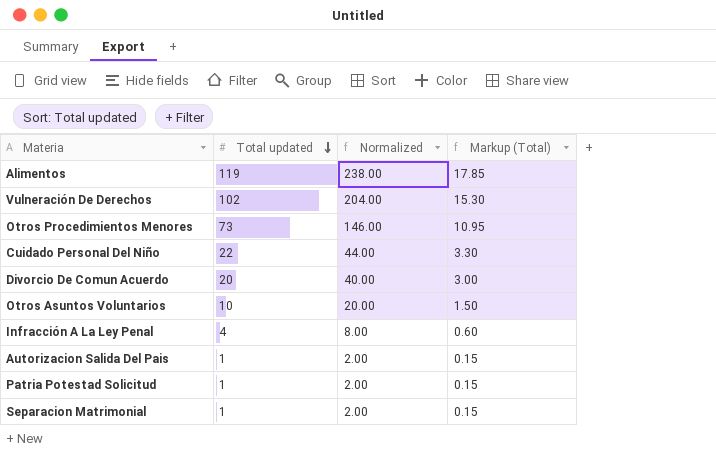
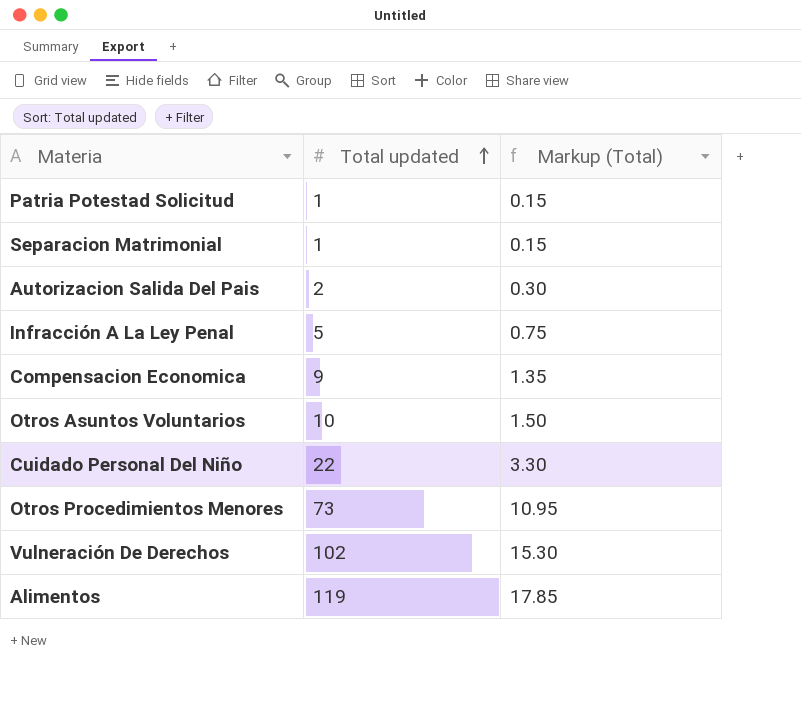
row order: Total updated descending -> Total updated ascending
column Normalized | formula: [Total updated] * 2 -> none
row Divorcio De Comun Acuerdo: 20 | 40.00 | 3.00 -> none
Autorizacion Salida Del Pais | Total updated: 1 -> 2
Autorizacion Salida Del Pais | Markup (Total): 0.15 -> 0.30
Infracción A La Ley Penal | Total updated: 4 -> 5
Infracción A La Ley Penal | Markup (Total): 0.60 -> 0.75
row Compensacion Economica: none -> 9 | 1.35

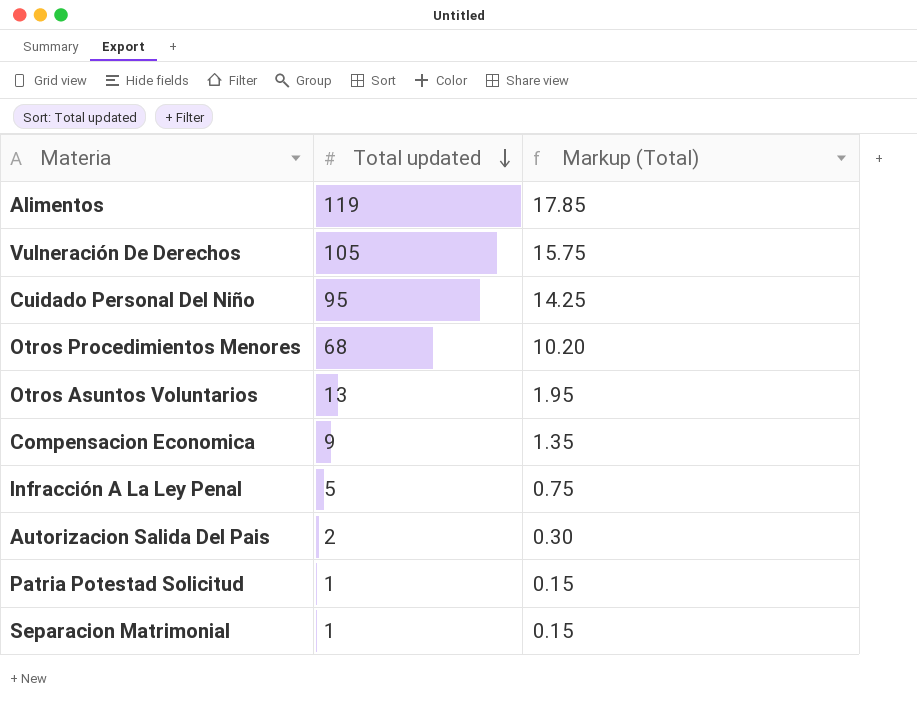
row order: Total updated ascending -> Total updated descending
Vulneración De Derechos | Total updated: 102 -> 105
Vulneración De Derechos | Markup (Total): 15.30 -> 15.75
Cuidado Personal Del Niño | Total updated: 22 -> 95
Cuidado Personal Del Niño | Markup (Total): 3.30 -> 14.25
Otros Procedimientos Menores | Total updated: 73 -> 68
Otros Procedimientos Menores | Markup (Total): 10.95 -> 10.20
Otros Asuntos Voluntarios | Total updated: 10 -> 13
Otros Asuntos Voluntarios | Markup (Total): 1.50 -> 1.95

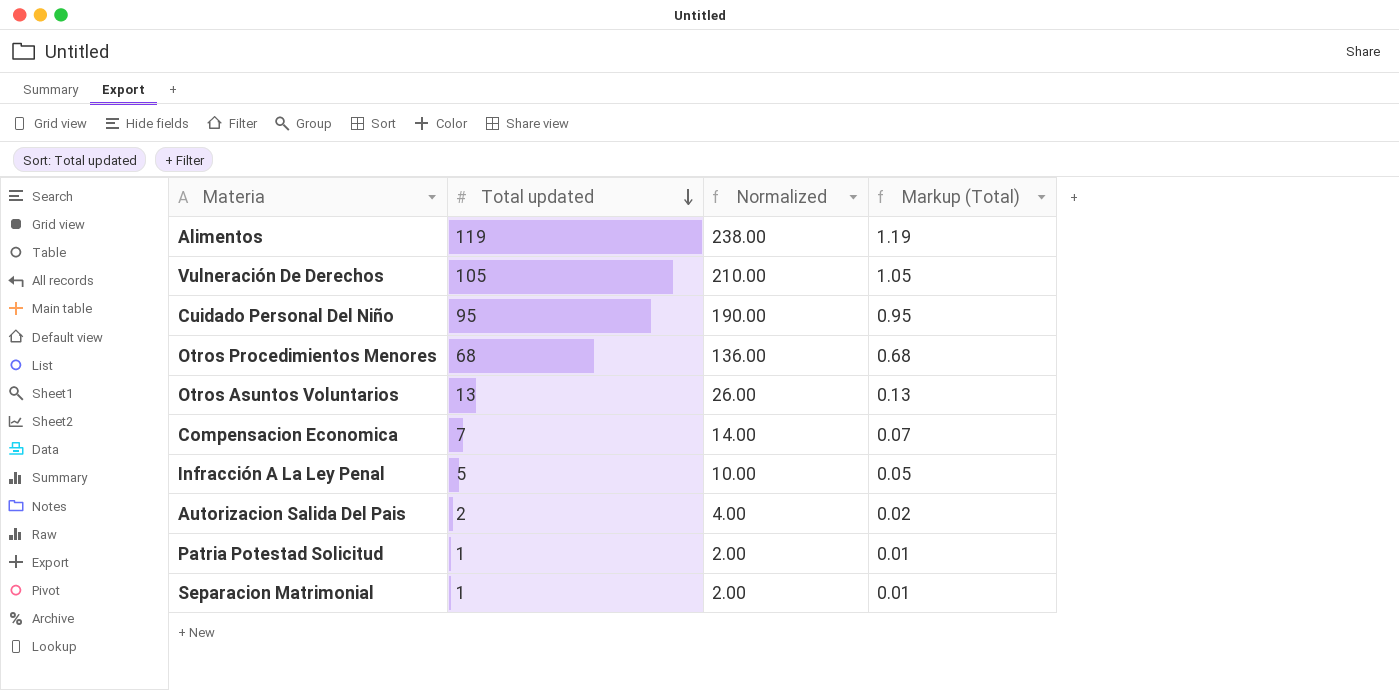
column Normalized | formula: none -> [Total updated] * 2
column Markup (Total) | formula: [Total updated] * 0.15 -> [Total updated] * 0.01
Compensacion Economica | Total updated: 9 -> 7

